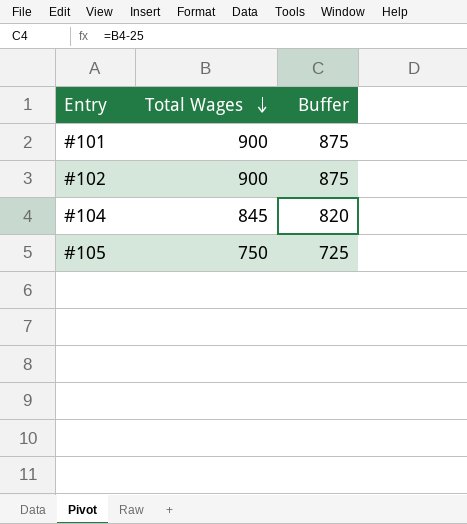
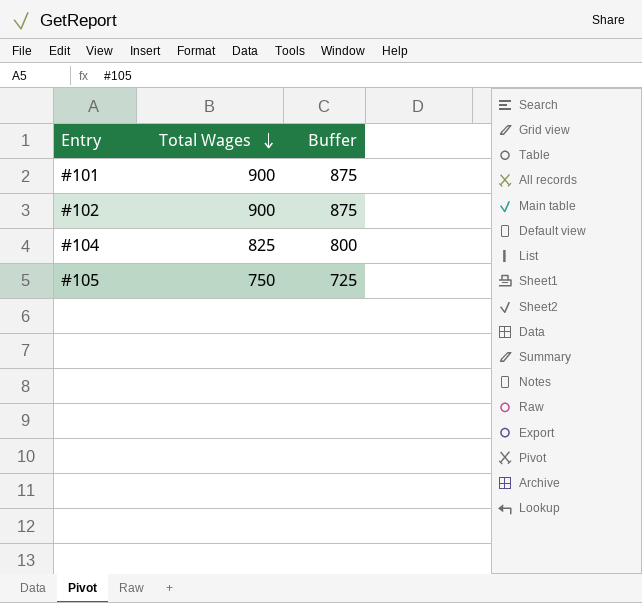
#104 | Total Wages: 845 -> 825
#104 | Buffer: 820 -> 800

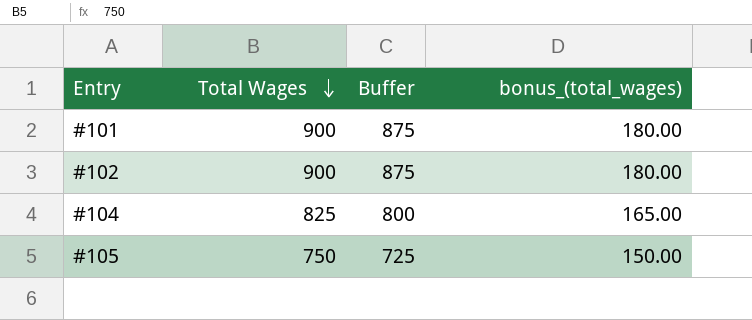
column bonus_(total_wages) | formula: none -> [Total Wages] * 0.2

